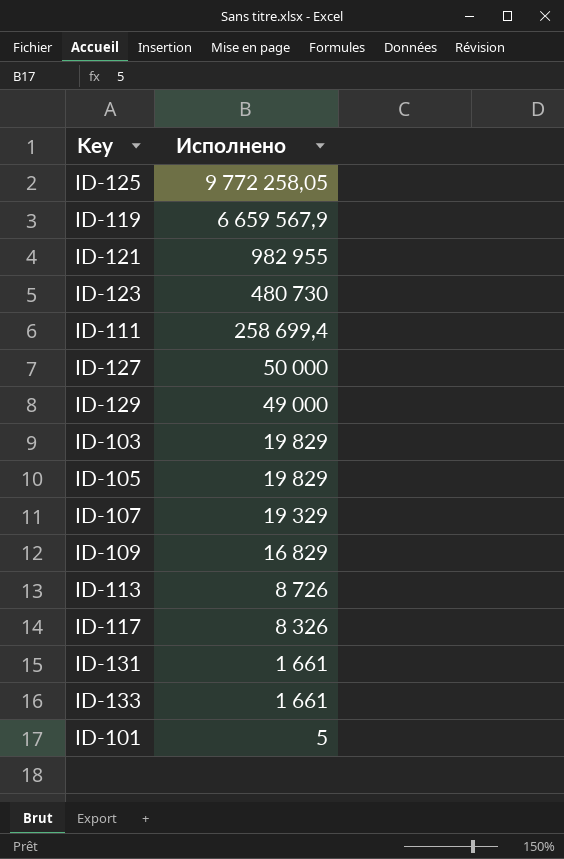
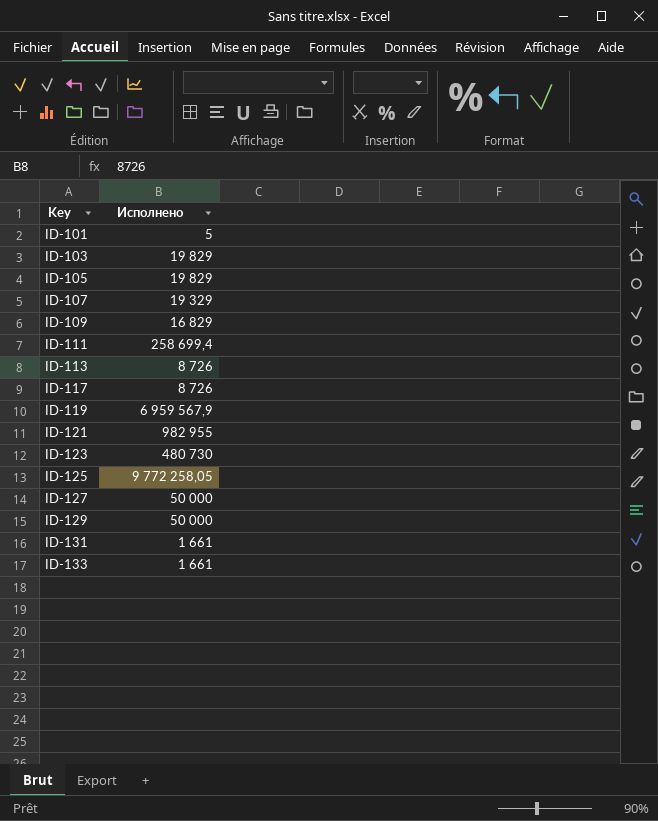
row order: Исполнено descending -> Key ascending
ID-117 | Исполнено: 8 326 -> 8 726
ID-119 | Исполнено: 6 659 567,9 -> 6 959 567,9
ID-129 | Исполнено: 49 000 -> 50 000

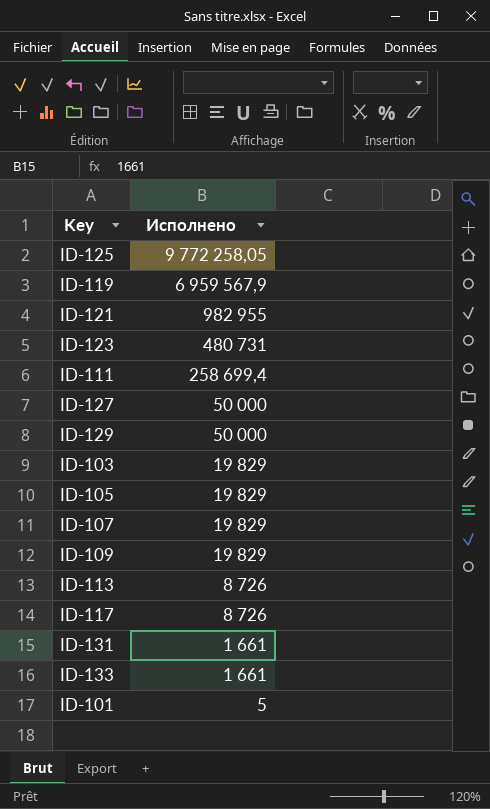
row order: Key ascending -> Исполнено descending
ID-123 | Исполнено: 480 730 -> 480 731
ID-107 | Исполнено: 19 329 -> 19 829
ID-109 | Исполнено: 16 829 -> 19 829

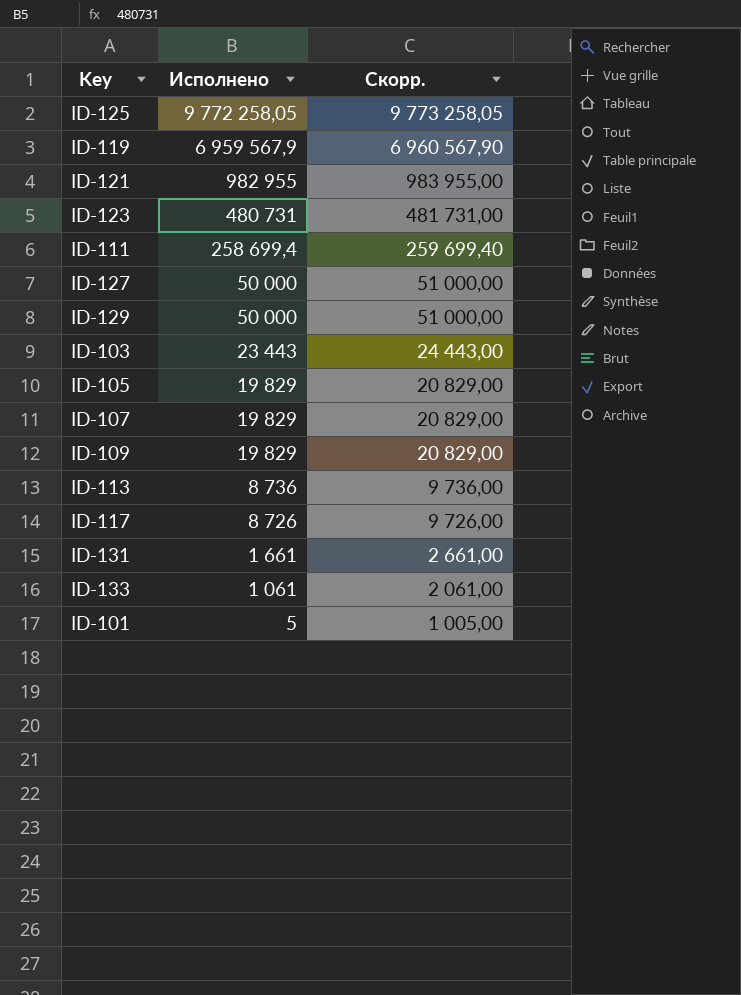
column Скорр. | formula: none -> [Исполнено] + 1000
ID-103 | Исполнено: 19 829 -> 23 443
ID-113 | Исполнено: 8 726 -> 8 736
ID-133 | Исполнено: 1 661 -> 1 061

